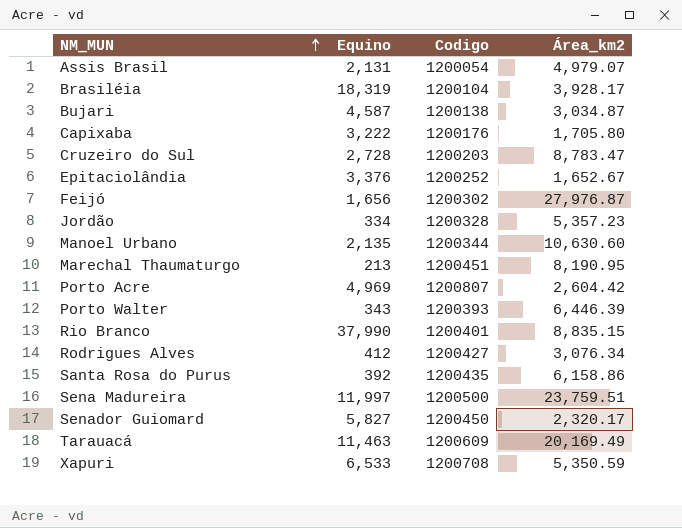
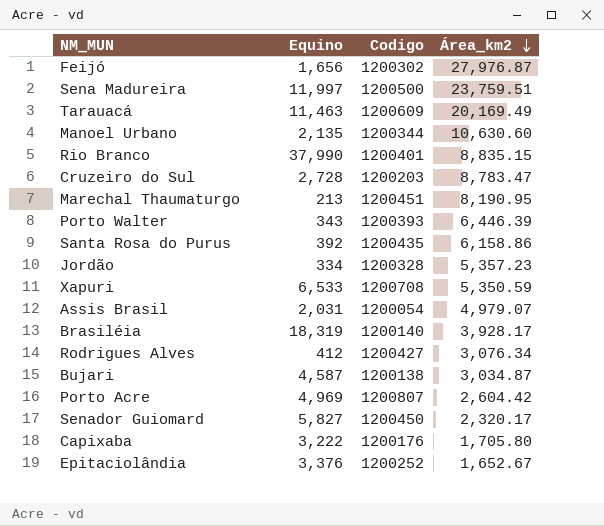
row order: NM_MUN ascending -> Área_km2 descending
Assis Brasil | Equino: 2,131 -> 2,031
Brasiléia | Codigo: 1200104 -> 1200140

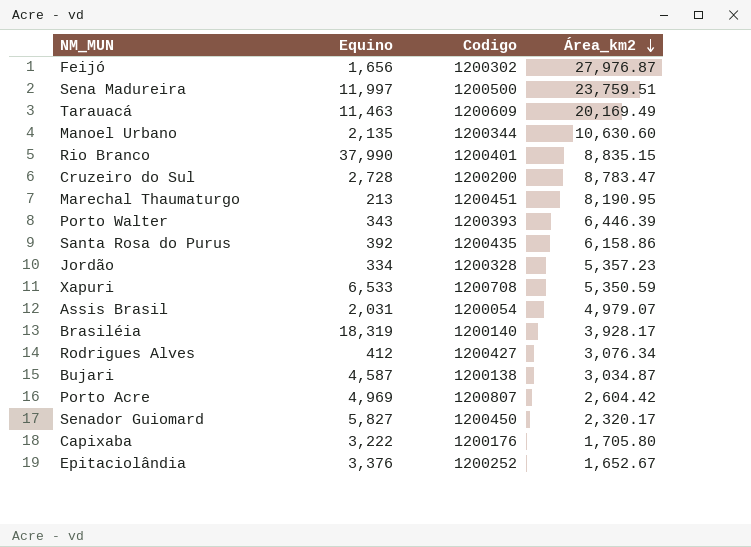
Cruzeiro do Sul | Codigo: 1200203 -> 1200200

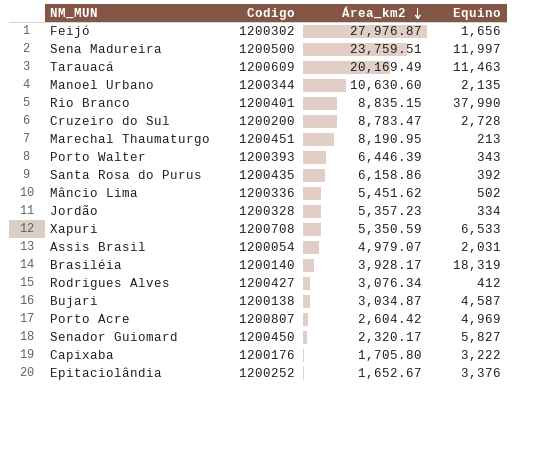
column Equino | position: 2 -> 4
row Mâncio Lima: none -> 1200336 | 5,451.62 | 502

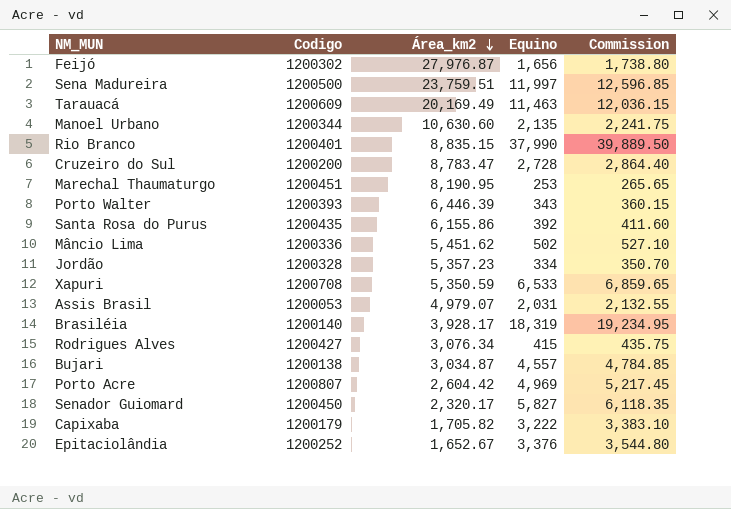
column Commission | formula: none -> [Equino] * 1.05
Marechal Thaumaturgo | Equino: 213 -> 253
Santa Rosa do Purus | Área_km2: 6,158.86 -> 6,155.86
Assis Brasil | Codigo: 1200054 -> 1200053
Rodrigues Alves | Equino: 412 -> 415
Bujari | Equino: 4,587 -> 4,557
Capixaba | Codigo: 1200176 -> 1200179
Capixaba | Área_km2: 1,705.80 -> 1,705.82

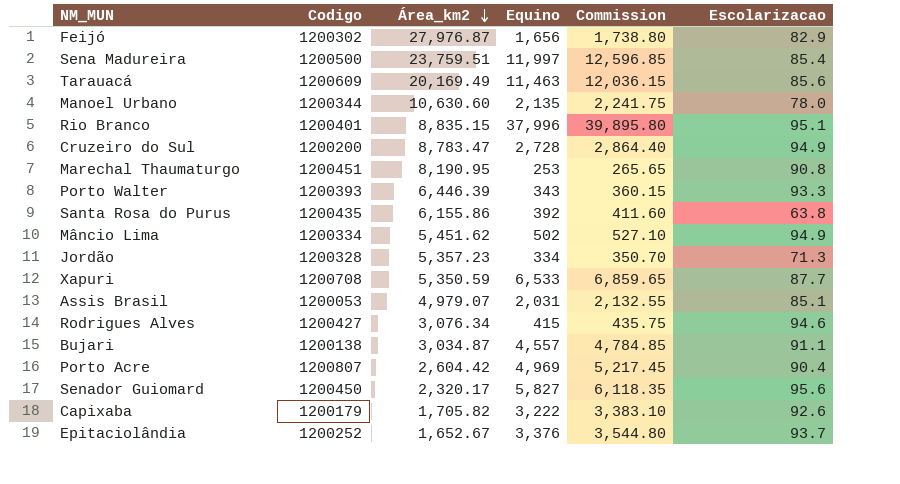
column Escolarizacao | position: none -> 6
row Brasiléia: 1200140 | 3,928.17 | 18,319 | 19,234.95 -> none
Rio Branco | Equino: 37,990 -> 37,996
Rio Branco | Commission: 39,889.50 -> 39,895.80
Mâncio Lima | Codigo: 1200336 -> 1200334

